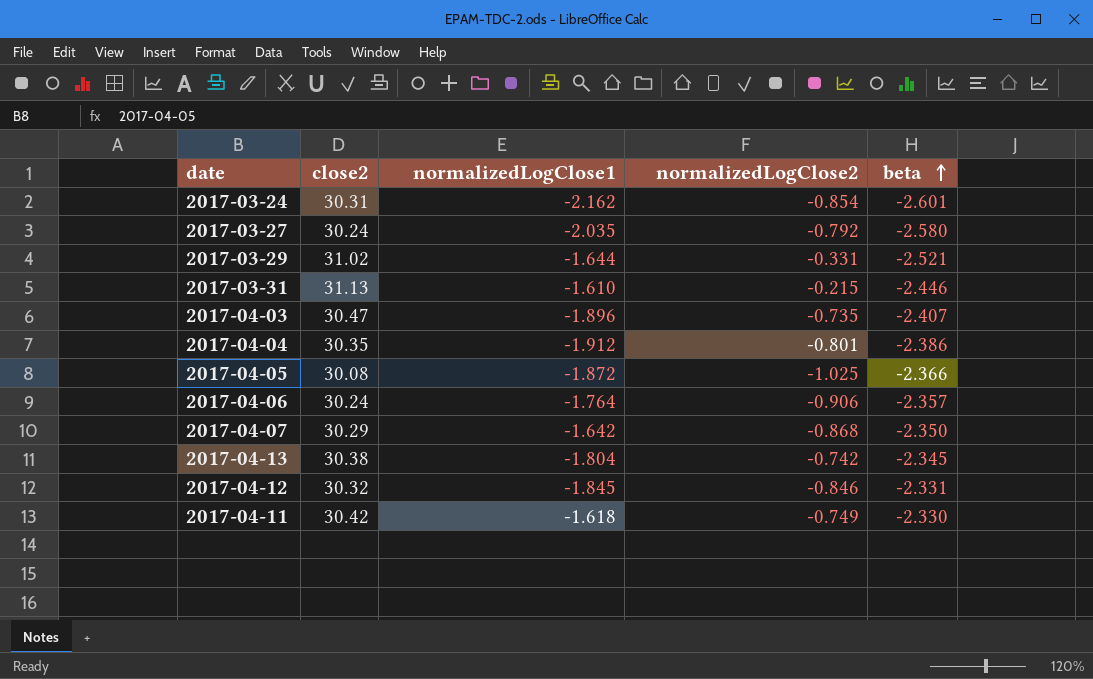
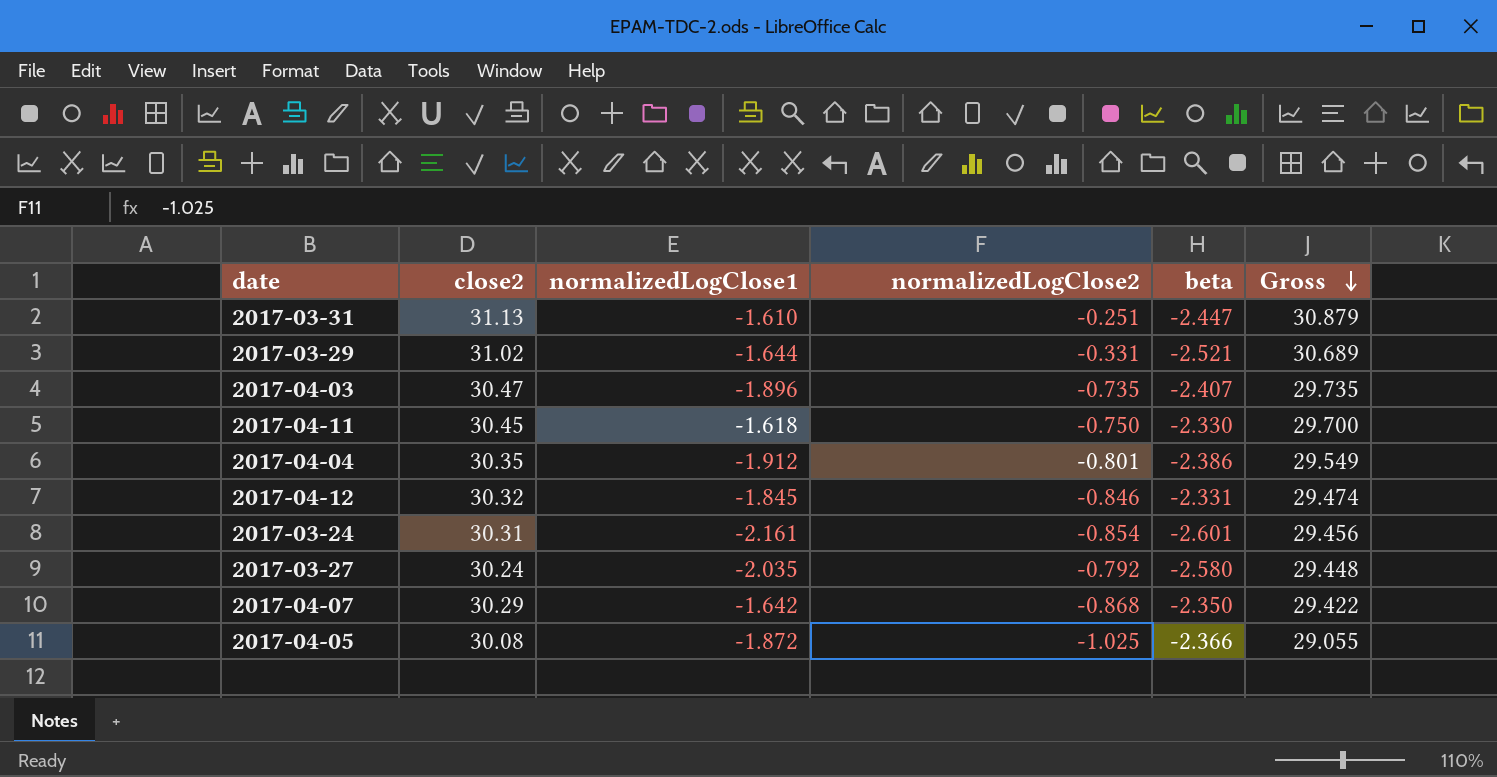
row order: beta ascending -> Gross descending
column Gross | formula: none -> [close2] + [normalizedLogClose2]
row 2017-04-06: 30.24 | -1.764 | -0.906 | -2.357 -> none
row 2017-04-13: 30.38 | -1.804 | -0.742 | -2.345 -> none
2017-03-31 | normalizedLogClose2: -0.215 -> -0.251
2017-03-31 | beta: -2.446 -> -2.447
2017-04-11 | close2: 30.42 -> 30.45
2017-04-11 | normalizedLogClose2: -0.749 -> -0.750
2017-03-24 | normalizedLogClose1: -2.162 -> -2.161

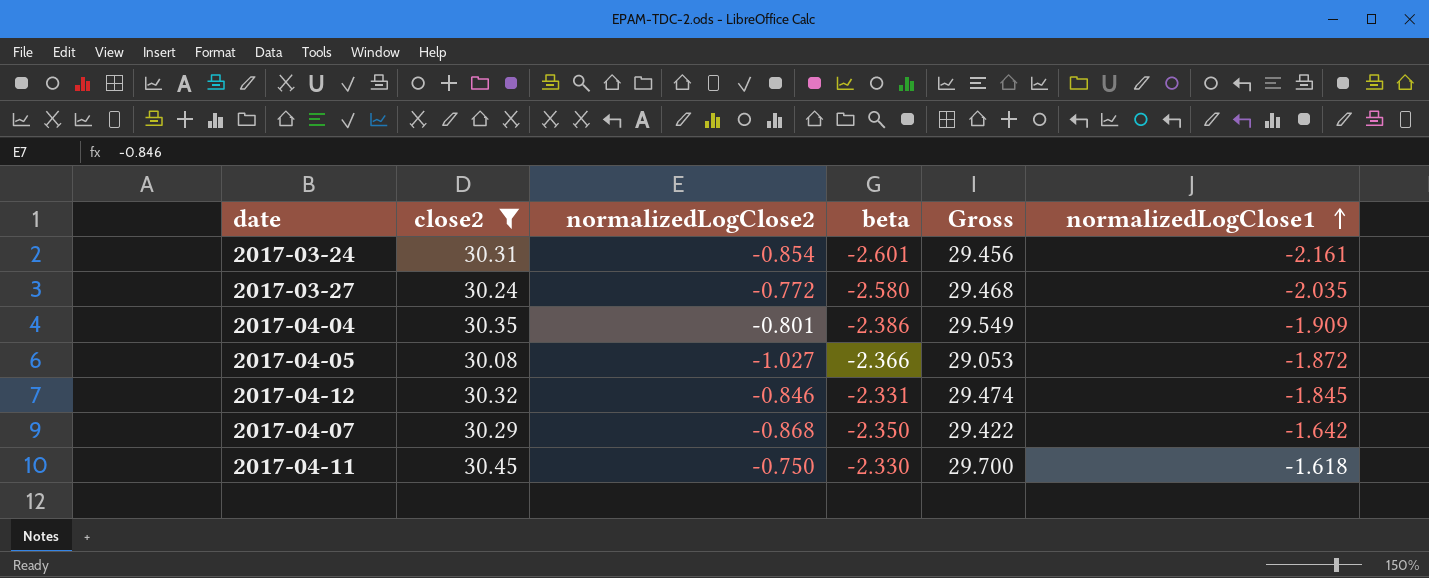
filter: none -> close2 <= 30.45
row order: Gross descending -> normalizedLogClose1 ascending
column normalizedLogClose1 | position: 3 -> 6
2017-03-27 | normalizedLogClose2: -0.792 -> -0.772
2017-03-27 | Gross: 29.448 -> 29.468
2017-04-04 | normalizedLogClose1: -1.912 -> -1.909
2017-04-05 | normalizedLogClose2: -1.025 -> -1.027
2017-04-05 | Gross: 29.055 -> 29.053

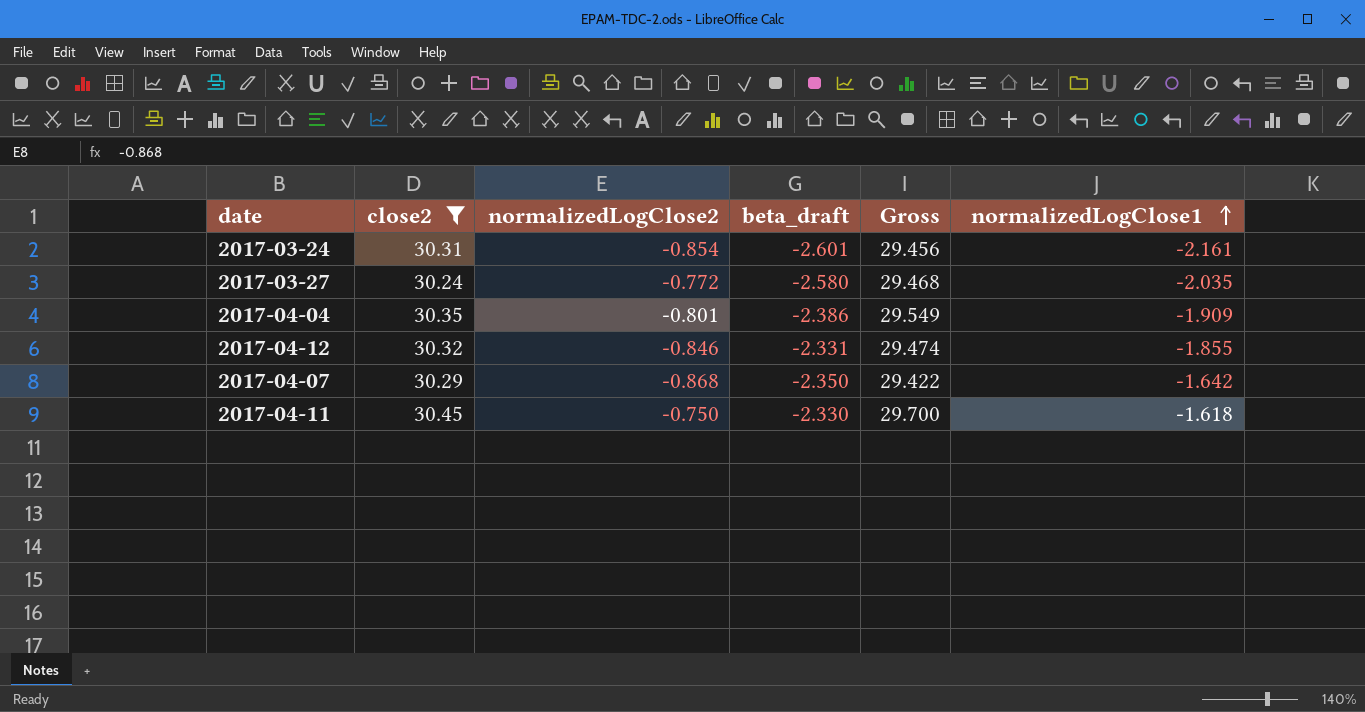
column name: beta -> beta_draft
row 2017-04-05: 30.08 | -1.027 | -2.366 | 29.053 | -1.872 -> none
2017-04-12 | normalizedLogClose1: -1.845 -> -1.855

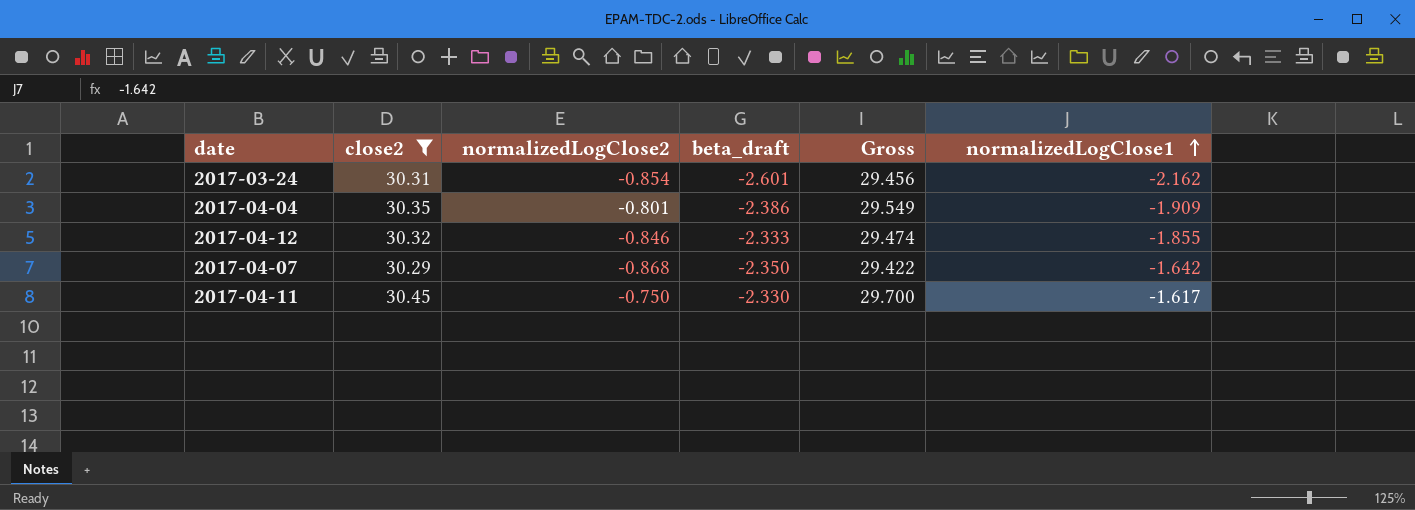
row 2017-03-27: 30.24 | -0.772 | -2.580 | 29.468 | -2.035 -> none
2017-03-24 | normalizedLogClose1: -2.161 -> -2.162
2017-04-12 | beta_draft: -2.331 -> -2.333
2017-04-11 | normalizedLogClose1: -1.618 -> -1.617

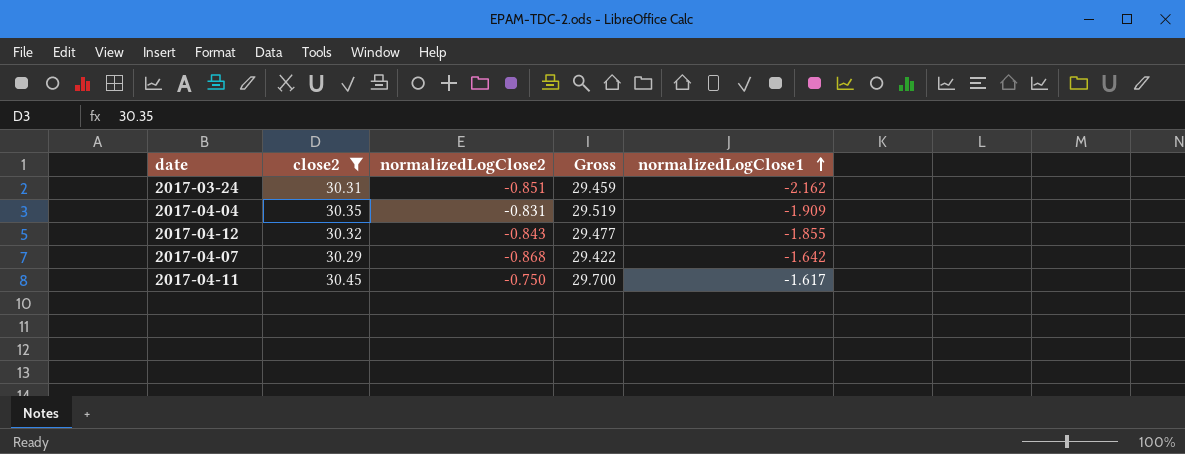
column beta_draft | position: 4 -> none
2017-03-24 | normalizedLogClose2: -0.854 -> -0.851
2017-03-24 | Gross: 29.456 -> 29.459
2017-04-04 | normalizedLogClose2: -0.801 -> -0.831
2017-04-04 | Gross: 29.549 -> 29.519
2017-04-12 | normalizedLogClose2: -0.846 -> -0.843
2017-04-12 | Gross: 29.474 -> 29.477

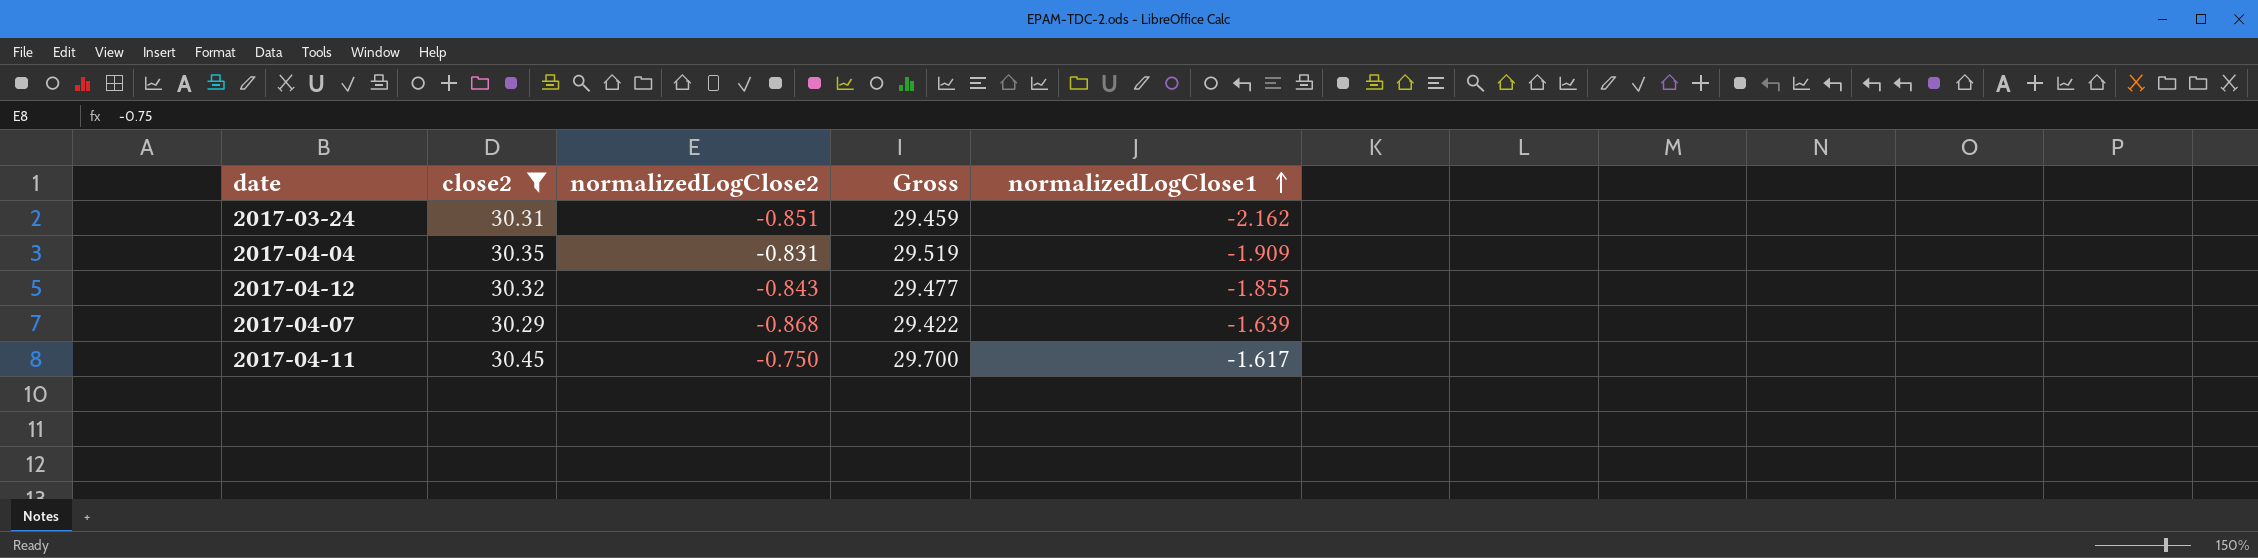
2017-04-07 | normalizedLogClose1: -1.642 -> -1.639

